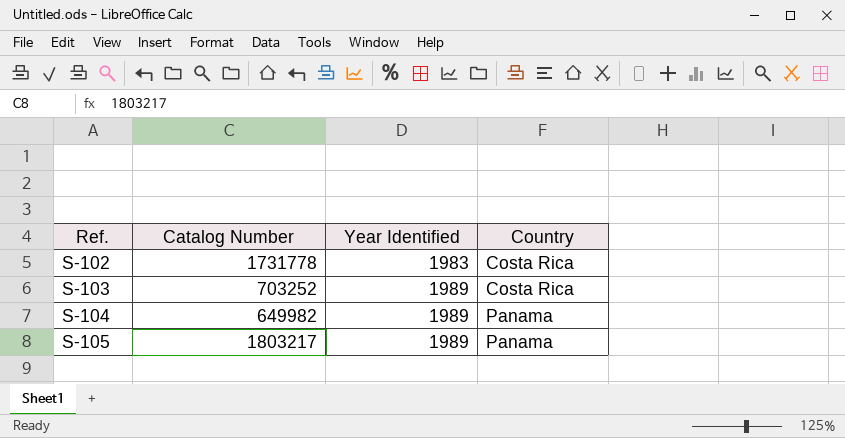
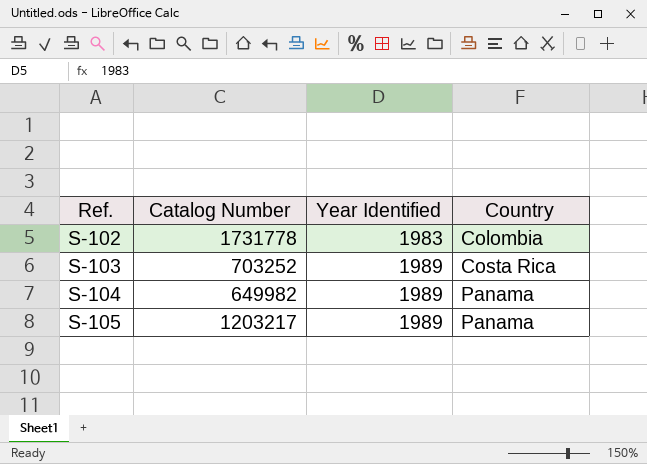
S-102 | Country: Costa Rica -> Colombia
S-105 | Catalog Number: 1803217 -> 1203217

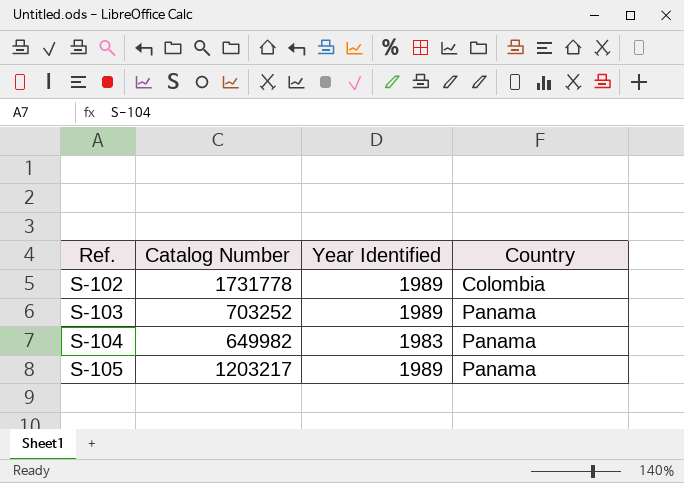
S-102 | Year Identified: 1983 -> 1989
S-103 | Country: Costa Rica -> Panama
S-104 | Year Identified: 1989 -> 1983

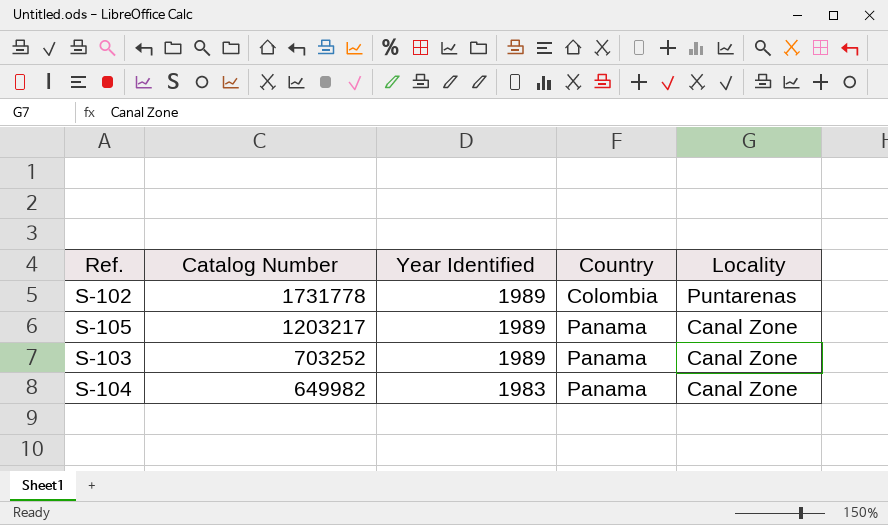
row order: Ref. ascending -> Catalog Number descending
column Locality | position: none -> 5

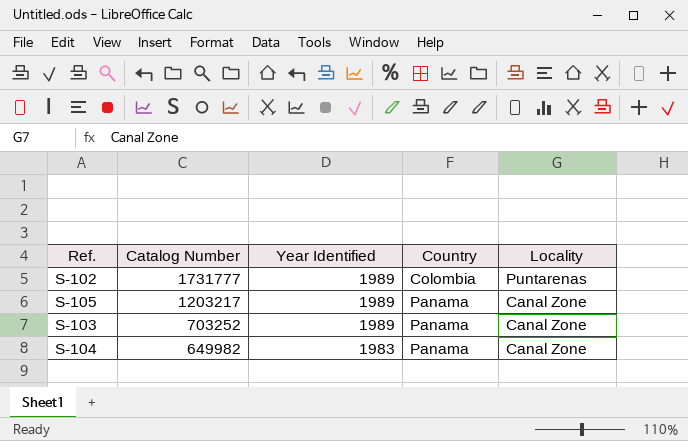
S-102 | Catalog Number: 1731778 -> 1731777

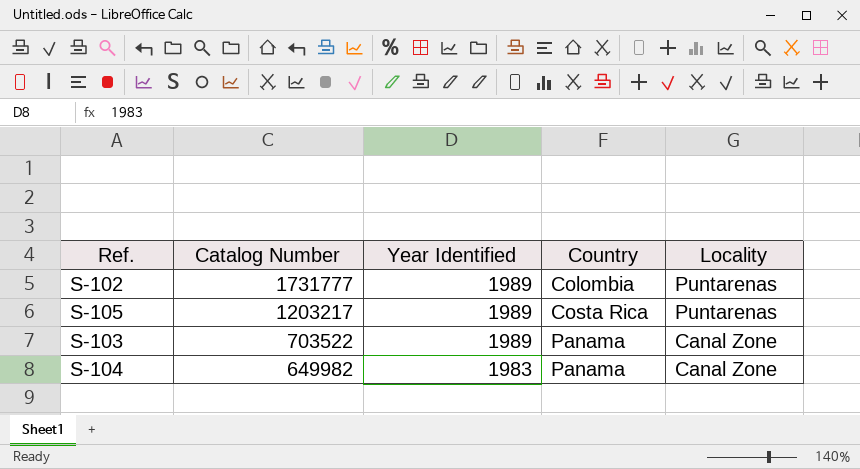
S-105 | Country: Panama -> Costa Rica
S-105 | Locality: Canal Zone -> Puntarenas
S-103 | Catalog Number: 703252 -> 703522

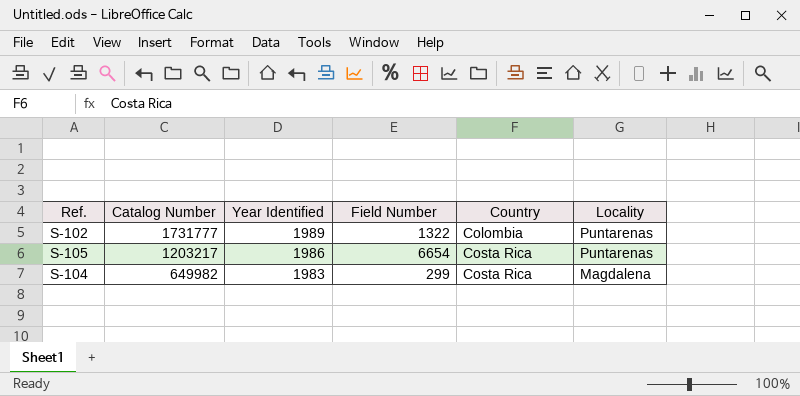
column Field Number | position: none -> 4
row S-103: 703522 | 1989 | Panama | Canal Zone -> none
S-105 | Year Identified: 1989 -> 1986
S-104 | Country: Panama -> Costa Rica
S-104 | Locality: Canal Zone -> Magdalena

